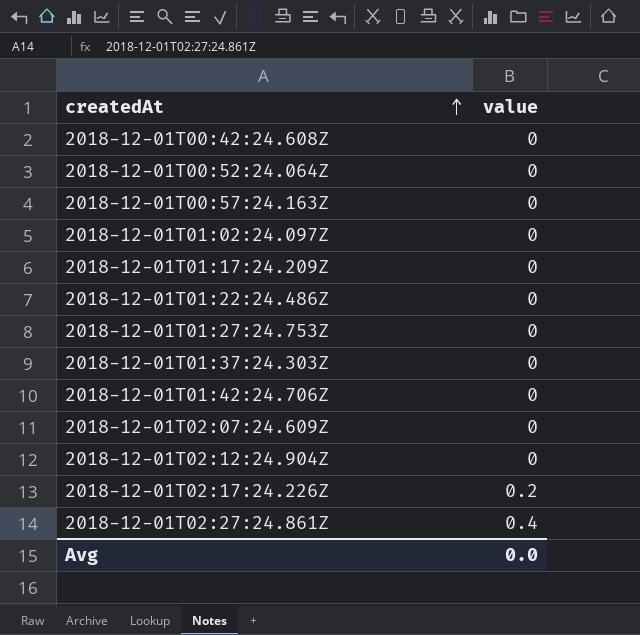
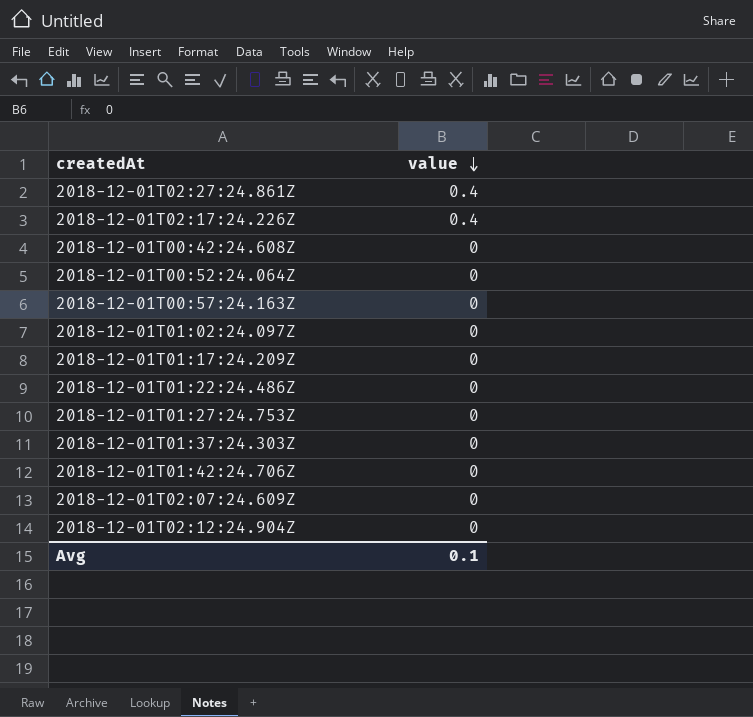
row order: createdAt ascending -> value descending
2018-12-01T02:17:24.226Z | value: 0.2 -> 0.4
Avg | value: 0.0 -> 0.1

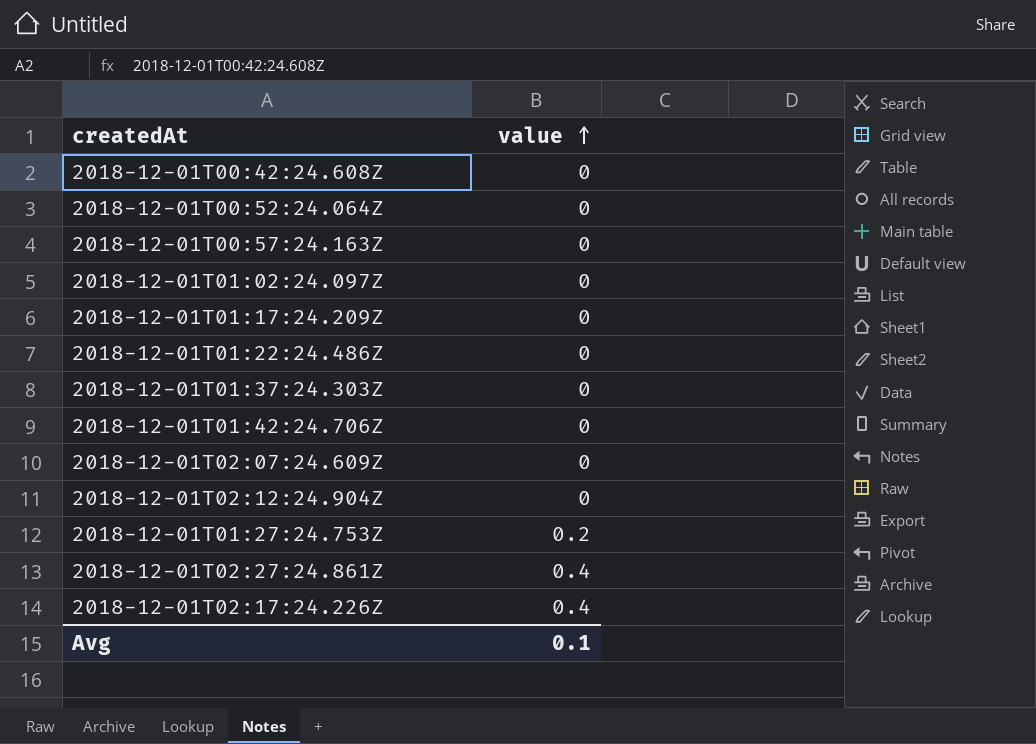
row order: value descending -> value ascending
2018-12-01T01:27:24.753Z | value: 0 -> 0.2

